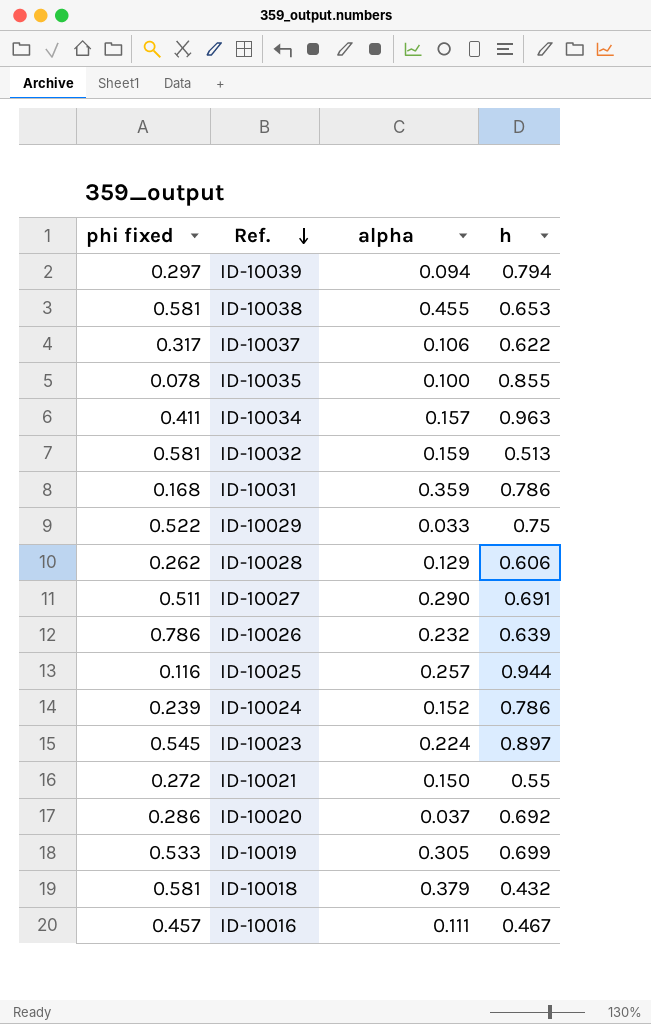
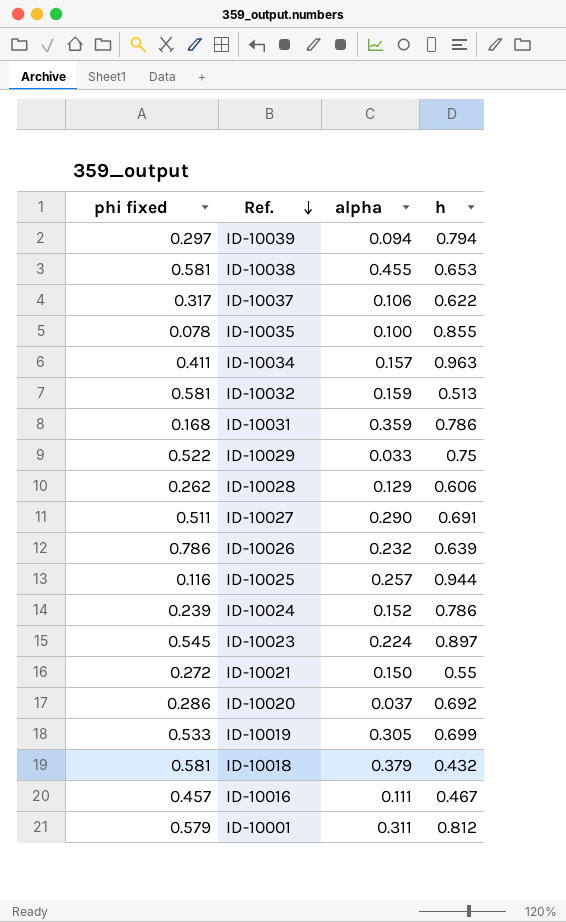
row ID-10001: none -> 0.579 | 0.311 | 0.812

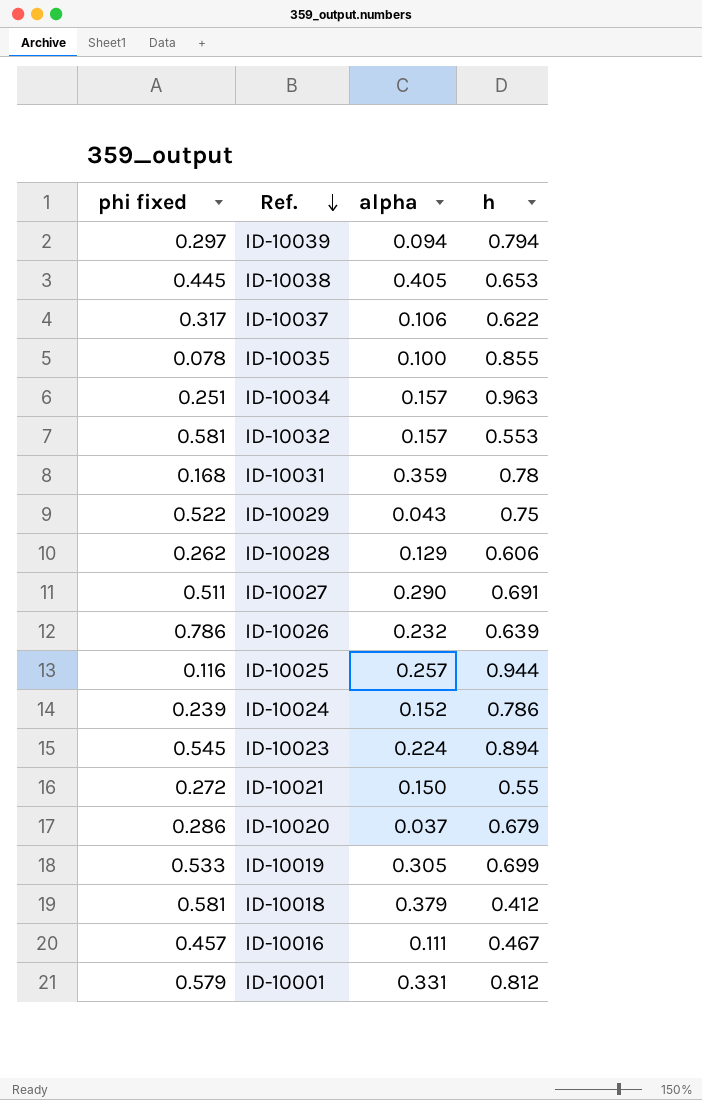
ID-10038 | phi fixed: 0.581 -> 0.445
ID-10038 | alpha: 0.455 -> 0.405
ID-10034 | phi fixed: 0.411 -> 0.251
ID-10032 | alpha: 0.159 -> 0.157
ID-10032 | h: 0.513 -> 0.553
ID-10031 | h: 0.786 -> 0.78
ID-10029 | alpha: 0.033 -> 0.043
ID-10023 | h: 0.897 -> 0.894
ID-10020 | h: 0.692 -> 0.679
ID-10018 | h: 0.432 -> 0.412
ID-10001 | alpha: 0.311 -> 0.331

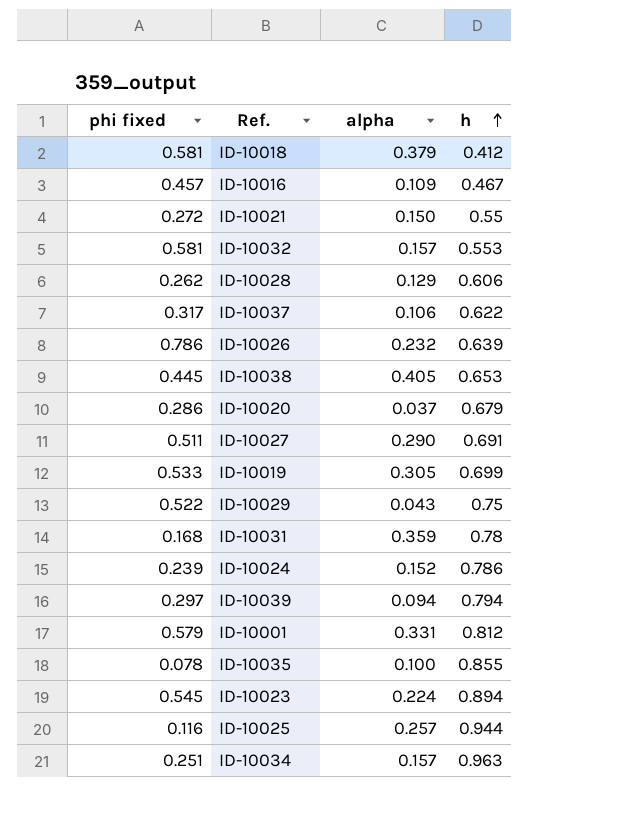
row order: Ref. descending -> h ascending
ID-10016 | alpha: 0.111 -> 0.109

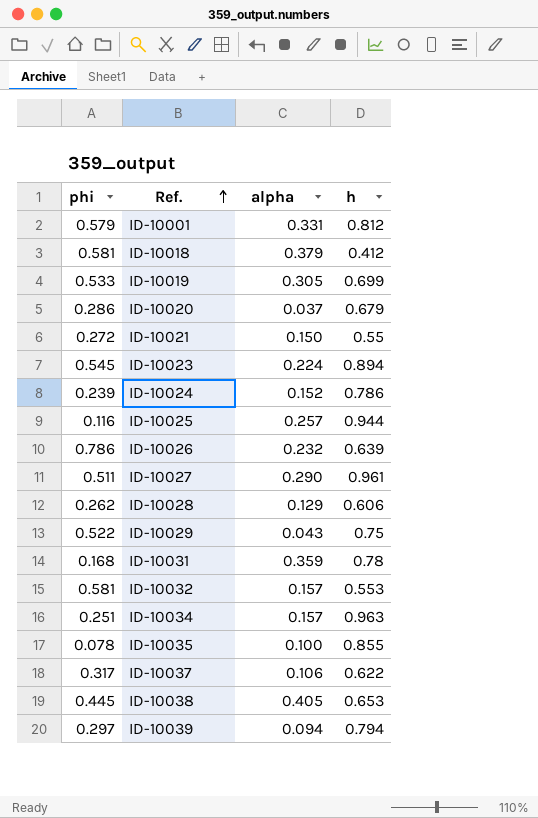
row order: h ascending -> Ref. ascending
column name: phi fixed -> phi
row ID-10016: 0.457 | 0.109 | 0.467 -> none
ID-10027 | h: 0.691 -> 0.961

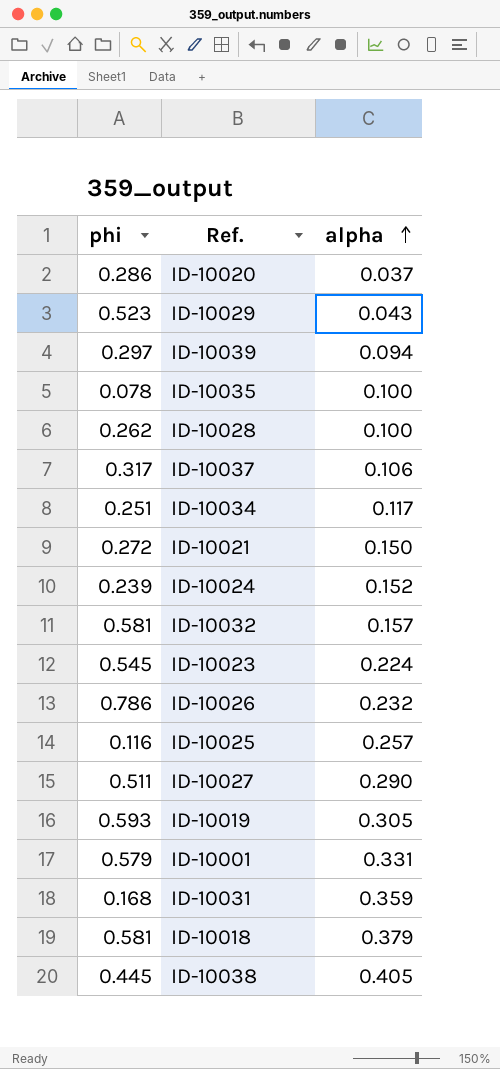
row order: Ref. ascending -> alpha ascending
column h | position: 4 -> none
ID-10029 | phi: 0.522 -> 0.523
ID-10028 | alpha: 0.129 -> 0.100
ID-10034 | alpha: 0.157 -> 0.117
ID-10019 | phi: 0.533 -> 0.593

